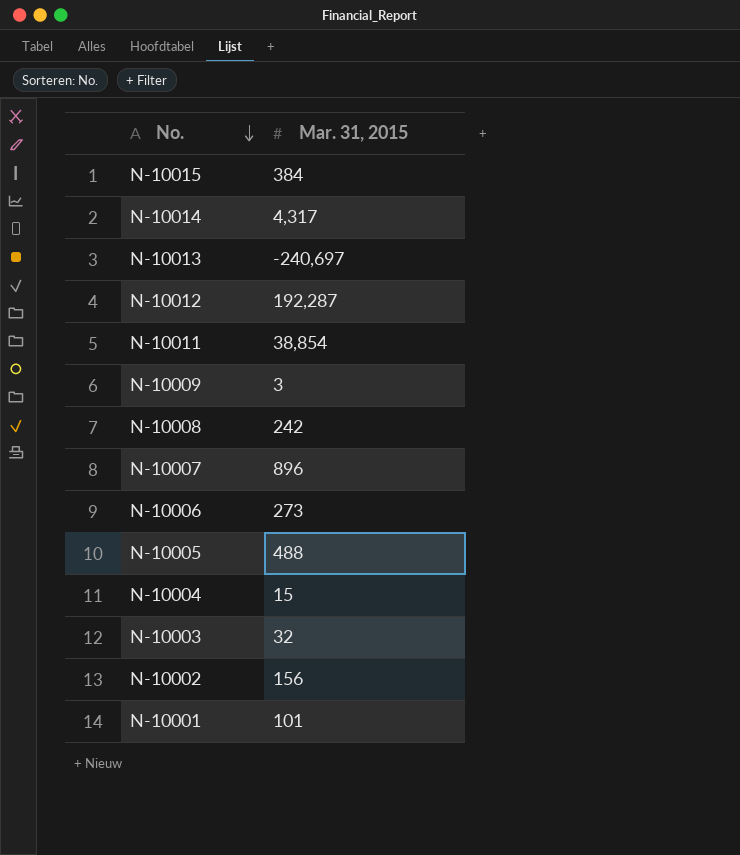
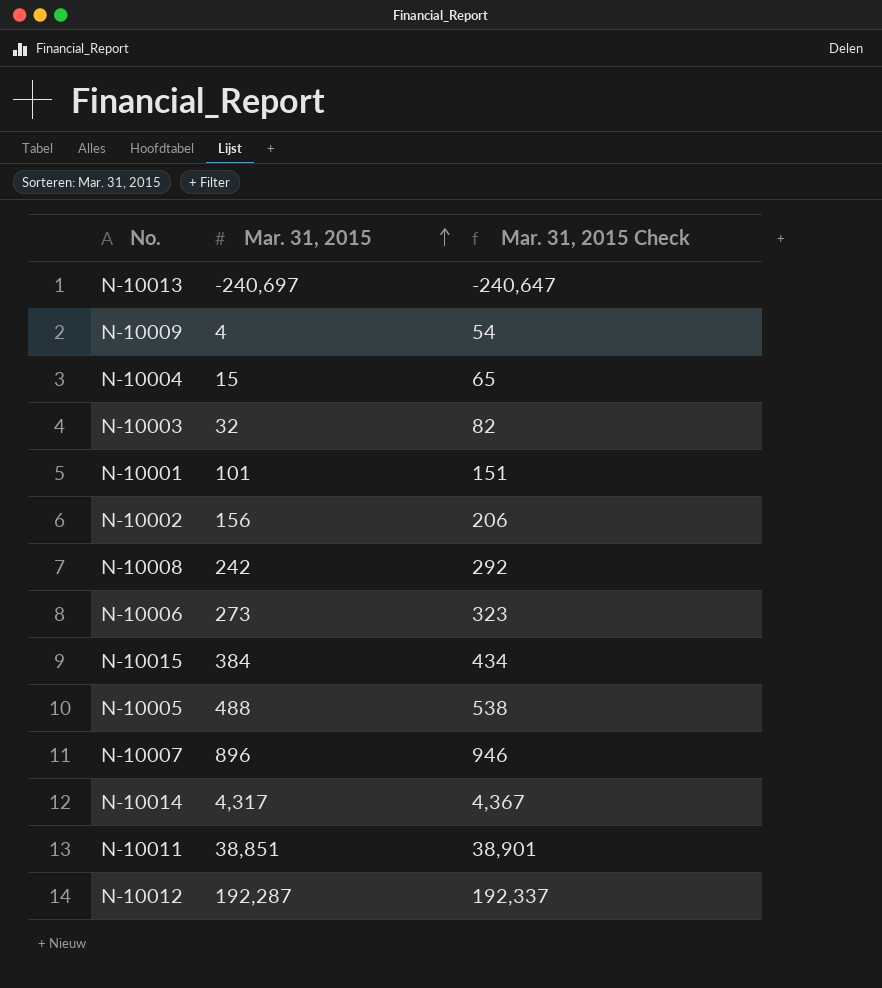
row order: No. descending -> Mar. 31, 2015 ascending
column Mar. 31, 2015 Check | formula: none -> [Mar. 31, 2015] + 50
N-10009 | Mar. 31, 2015: 3 -> 4
N-10011 | Mar. 31, 2015: 38,854 -> 38,851

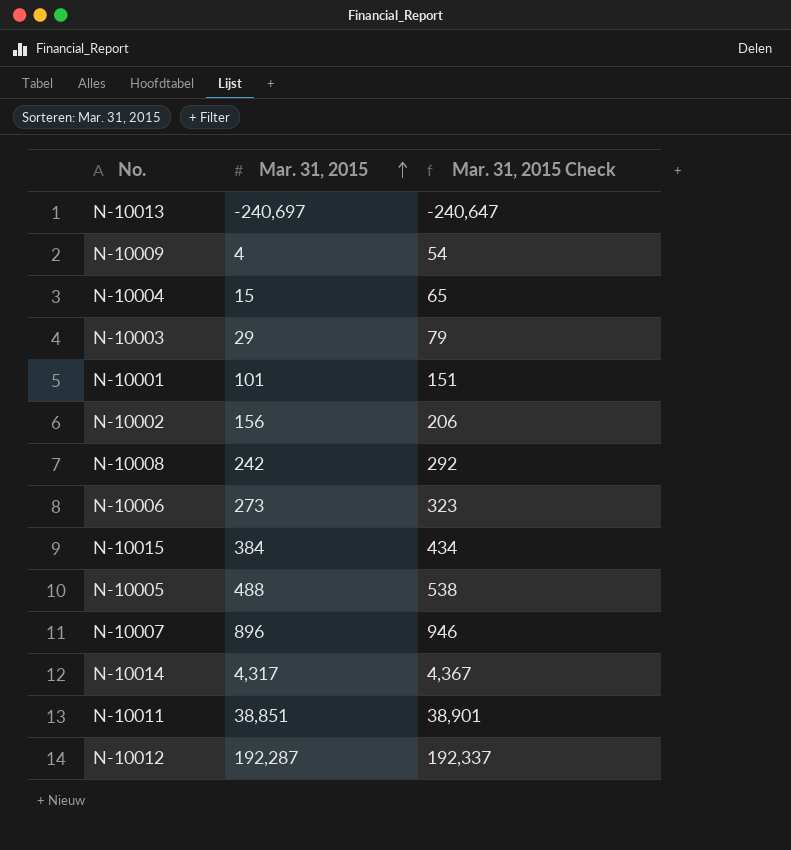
N-10003 | Mar. 31, 2015: 32 -> 29
N-10003 | Mar. 31, 2015 Check: 82 -> 79

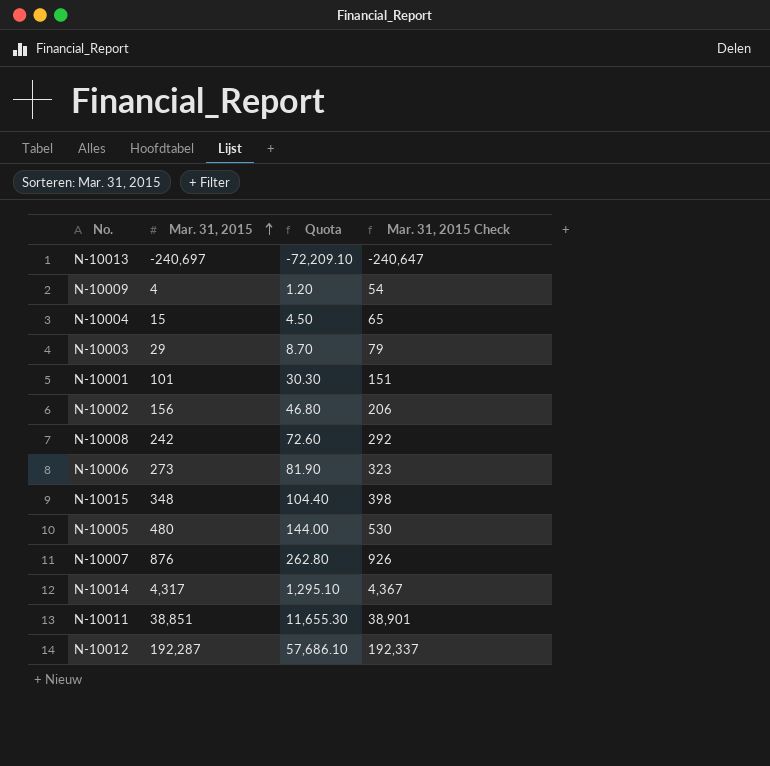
column Quota | formula: none -> [Mar. 31, 2015] * 0.3
N-10015 | Mar. 31, 2015: 384 -> 348
N-10015 | Mar. 31, 2015 Check: 434 -> 398
N-10005 | Mar. 31, 2015: 488 -> 480
N-10005 | Mar. 31, 2015 Check: 538 -> 530
N-10007 | Mar. 31, 2015: 896 -> 876
N-10007 | Mar. 31, 2015 Check: 946 -> 926

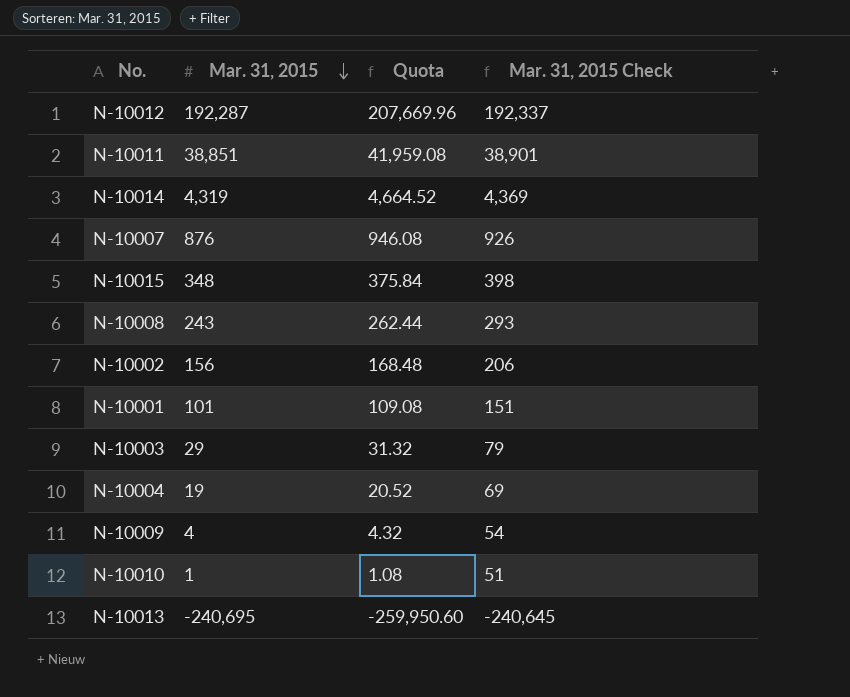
row order: Mar. 31, 2015 ascending -> Mar. 31, 2015 descending
column Quota | formula: [Mar. 31, 2015] * 0.3 -> [Mar. 31, 2015] * 1.08
row N-10006: 273 | 81.90 | 323 -> none
row N-10005: 480 | 144.00 | 530 -> none
N-10014 | Mar. 31, 2015: 4,317 -> 4,319
N-10014 | Mar. 31, 2015 Check: 4,367 -> 4,369
N-10008 | Mar. 31, 2015: 242 -> 243
N-10008 | Mar. 31, 2015 Check: 292 -> 293
N-10004 | Mar. 31, 2015: 15 -> 19
N-10004 | Mar. 31, 2015 Check: 65 -> 69
row N-10010: none -> 1 | 1.08 | 51
N-10013 | Mar. 31, 2015: -240,697 -> -240,695
N-10013 | Mar. 31, 2015 Check: -240,647 -> -240,645

